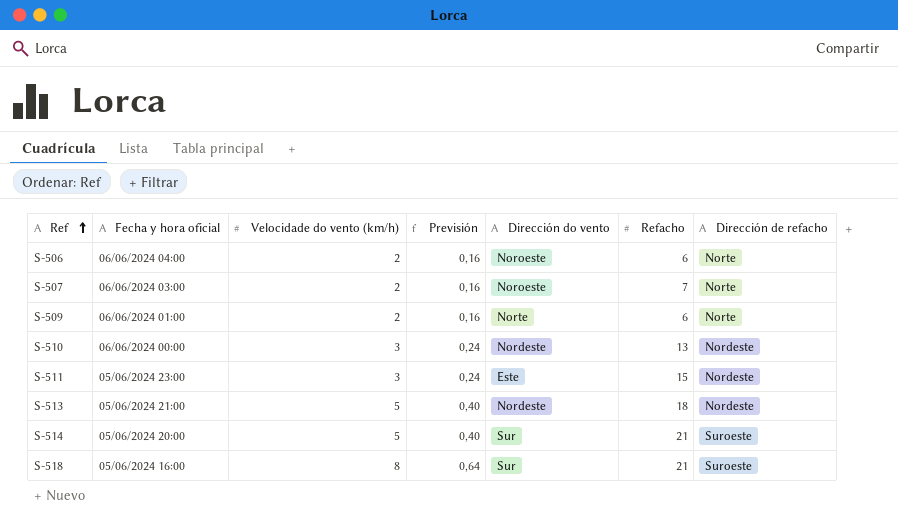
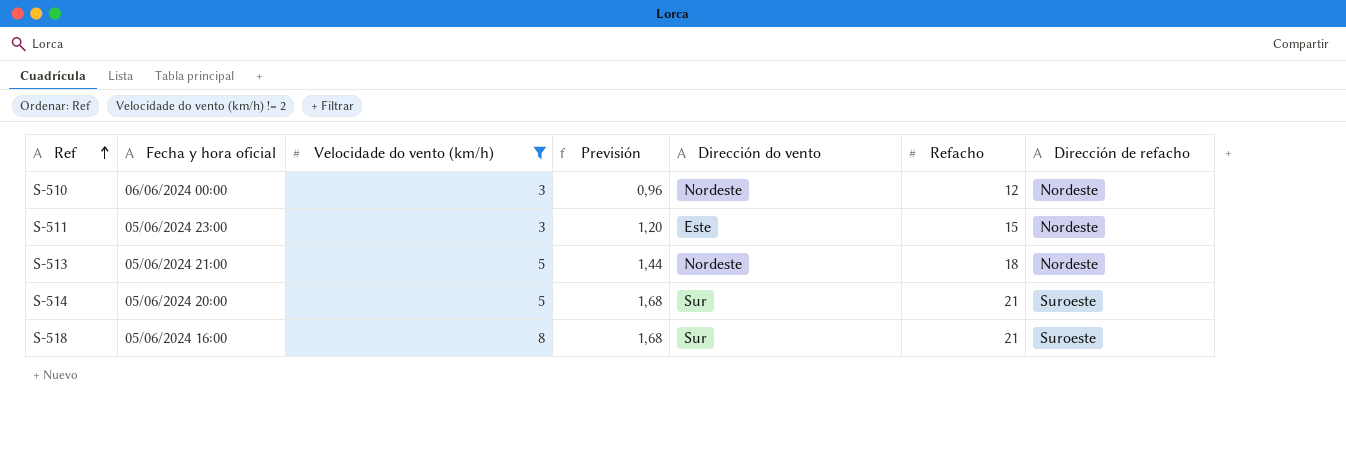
filter: none -> Velocidade do vento (km/h) != 2
column Previsión | formula: [Velocidade do vento (km/h)] * 0,08 -> [Refacho] * 0,08
S-510 | Refacho: 13 -> 12

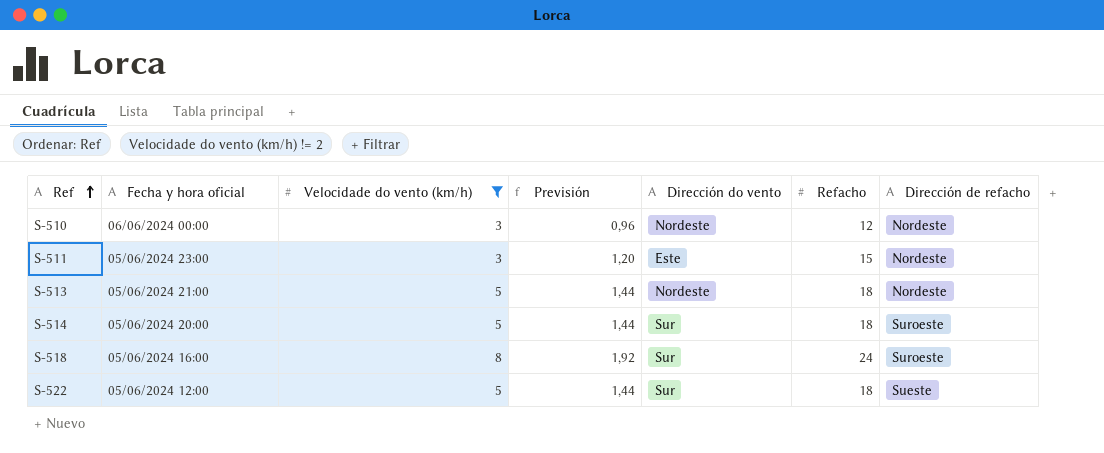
S-514 | Previsión: 1,68 -> 1,44
S-514 | Refacho: 21 -> 18
S-518 | Previsión: 1,68 -> 1,92
S-518 | Refacho: 21 -> 24
row S-522: none -> 05/06/2024 12:00 | 5 | 1,44 | Sur | 18 | Sueste

